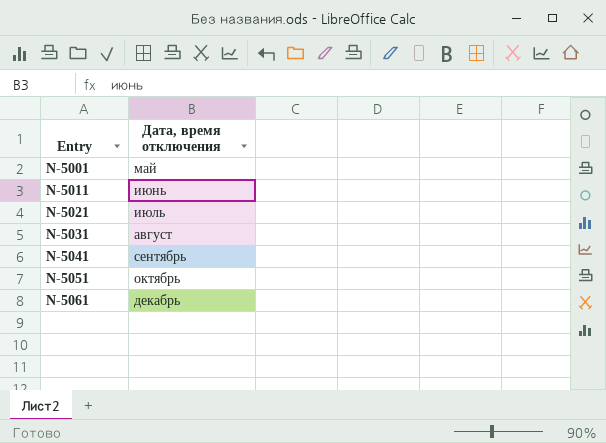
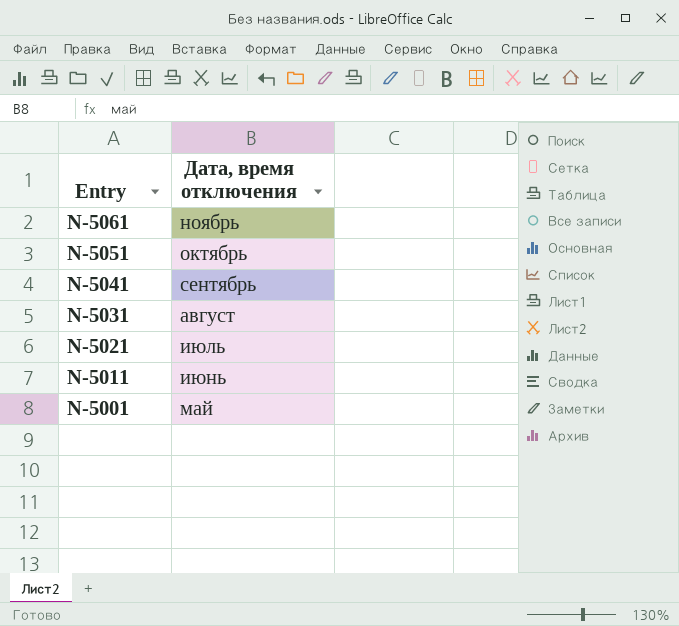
row order: Entry ascending -> Entry descending
N-5061 | Дата, время отключения: декабрь -> ноябрь

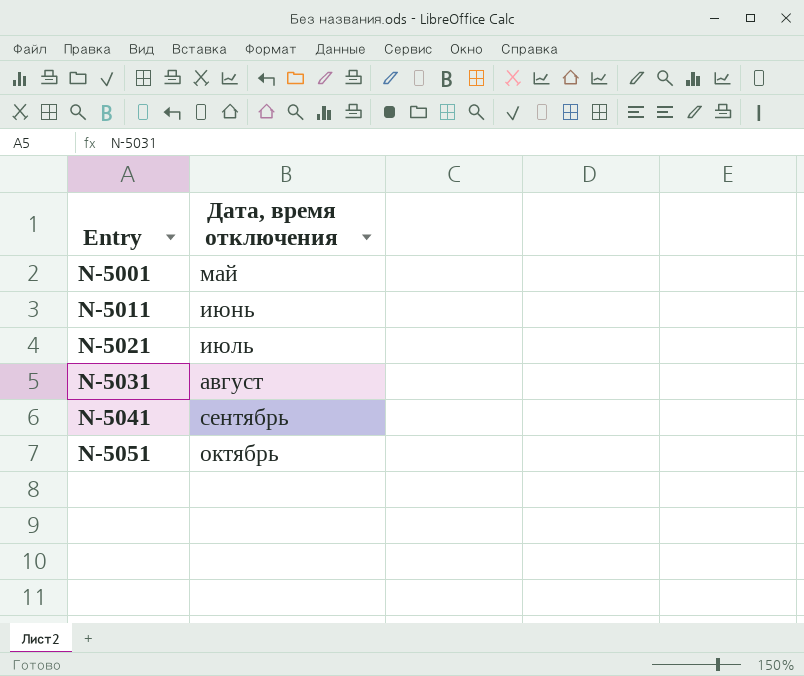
row order: Entry descending -> Entry ascending
row N-5061: ноябрь -> none

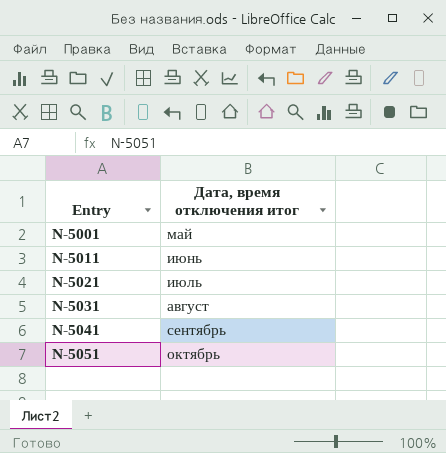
column name: Дата, время отключения -> Дата, время отключения итог

